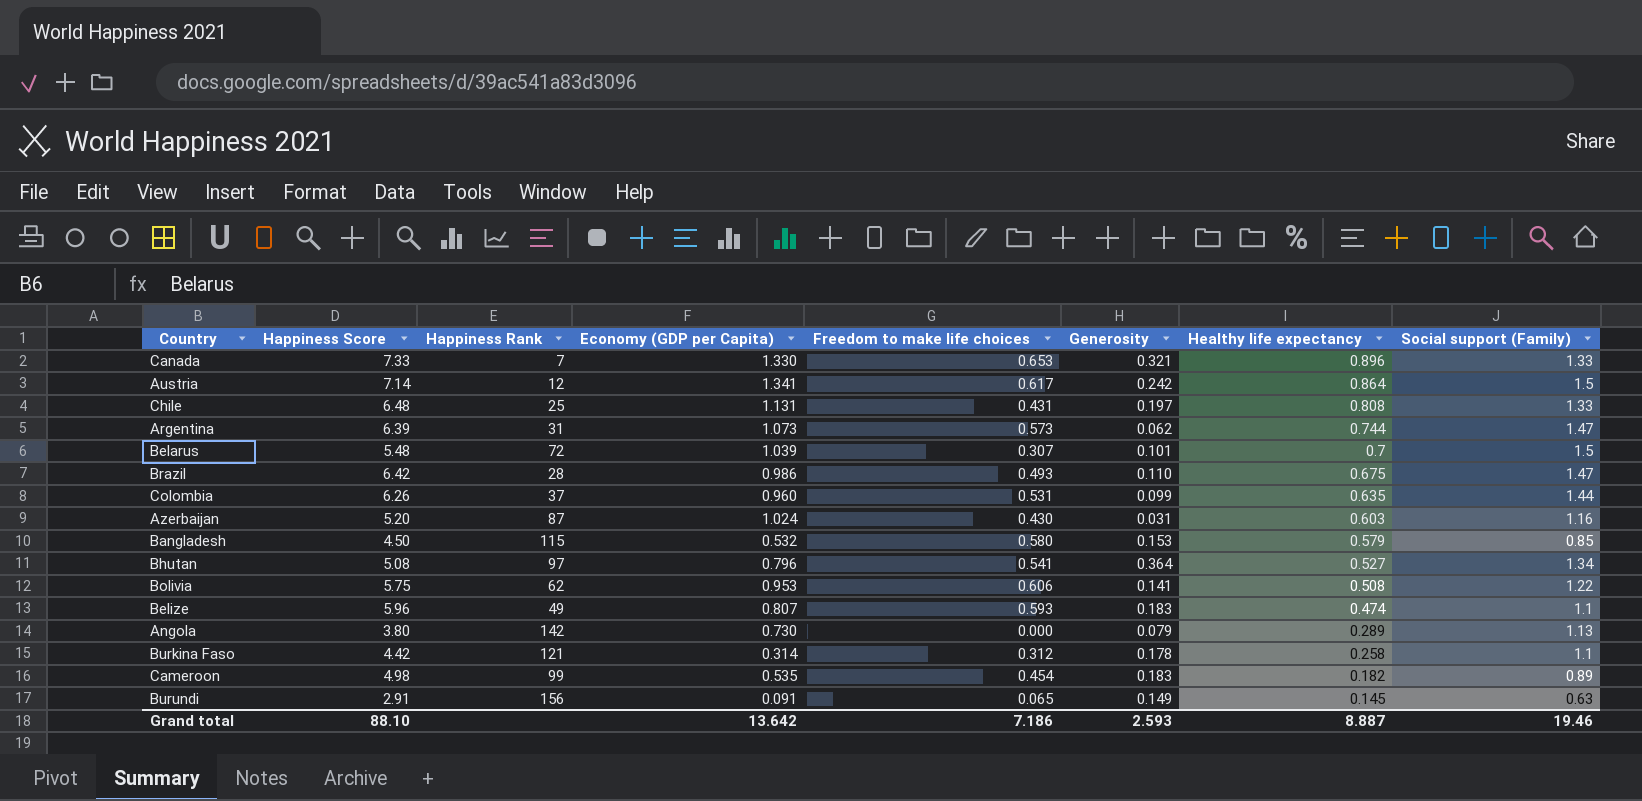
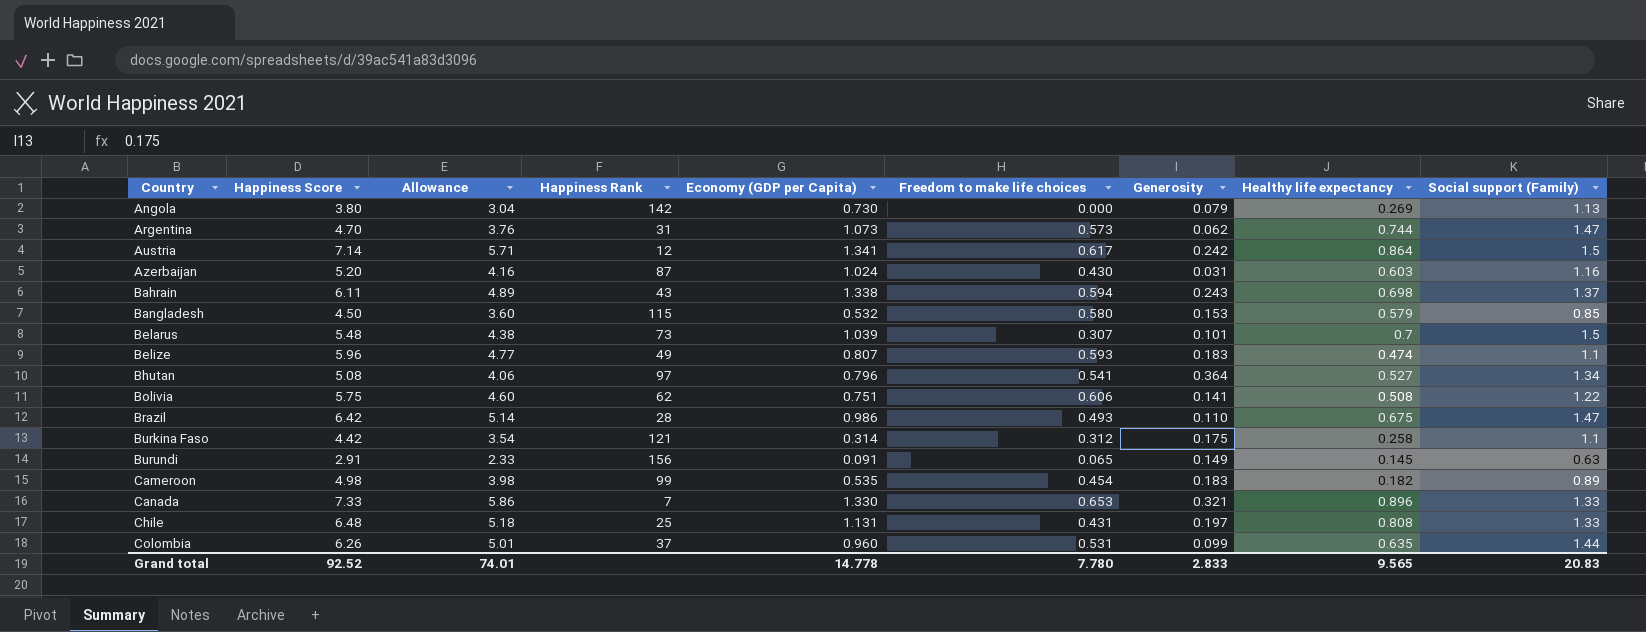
row order: Healthy life expectancy descending -> Country ascending
column Allowance | formula: none -> [Happiness Score] * 0.8
Angola | Healthy life expectancy: 0.289 -> 0.269
Argentina | Happiness Score: 6.39 -> 4.70
row Bahrain: none -> 6.11 | 4.89 | 43 | 1.338 | 0.594 | 0.243 | 0.698 | 1.37
Belarus | Happiness Rank: 72 -> 73
Bolivia | Economy (GDP per Capita): 0.953 -> 0.751
Burkina Faso | Generosity: 0.178 -> 0.175
Grand total | Happiness Score: 88.10 -> 92.52
Grand total | Economy (GDP per Capita): 13.642 -> 14.778
Grand total | Freedom to make life choices: 7.186 -> 7.780
Grand total | Generosity: 2.593 -> 2.833
Grand total | Healthy life expectancy: 8.887 -> 9.565
Grand total | Social support (Family): 19.46 -> 20.83

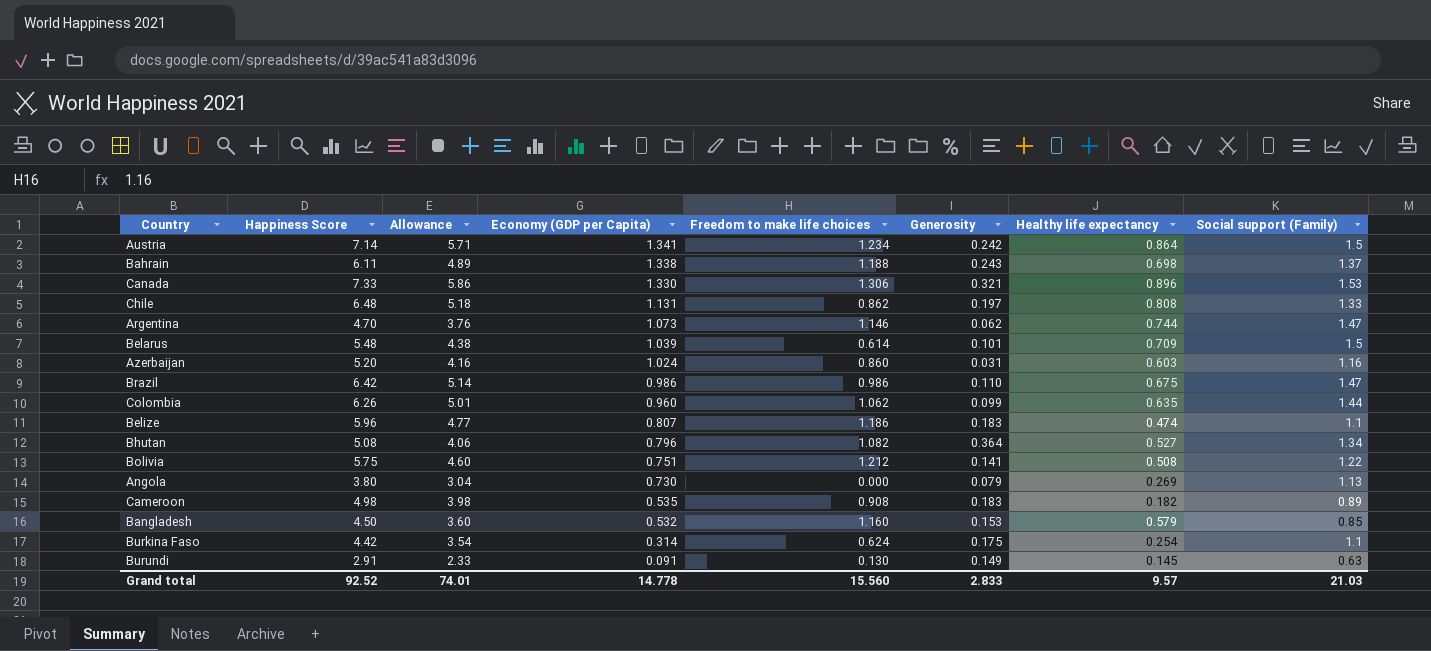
row order: Country ascending -> Economy (GDP per Capita) descending
column Happiness Rank | position: 4 -> none
Austria | Freedom to make life choices: 0.617 -> 1.234
Bahrain | Freedom to make life choices: 0.594 -> 1.188
Canada | Freedom to make life choices: 0.653 -> 1.306
Canada | Social support (Family): 1.33 -> 1.53
Chile | Freedom to make life choices: 0.431 -> 0.862
Argentina | Freedom to make life choices: 0.573 -> 1.146
Belarus | Freedom to make life choices: 0.307 -> 0.614
Belarus | Healthy life expectancy: 0.7 -> 0.709
Azerbaijan | Freedom to make life choices: 0.430 -> 0.860
Brazil | Freedom to make life choices: 0.493 -> 0.986
Colombia | Freedom to make life choices: 0.531 -> 1.062
Belize | Freedom to make life choices: 0.593 -> 1.186
Bhutan | Freedom to make life choices: 0.541 -> 1.082
Bolivia | Freedom to make life choices: 0.606 -> 1.212
Cameroon | Freedom to make life choices: 0.454 -> 0.908
Bangladesh | Freedom to make life choices: 0.580 -> 1.160
Burkina Faso | Freedom to make life choices: 0.312 -> 0.624
Burkina Faso | Healthy life expectancy: 0.258 -> 0.254
Burundi | Freedom to make life choices: 0.065 -> 0.130
Grand total | Freedom to make life choices: 7.780 -> 15.560
Grand total | Healthy life expectancy: 9.565 -> 9.57
Grand total | Social support (Family): 20.83 -> 21.03

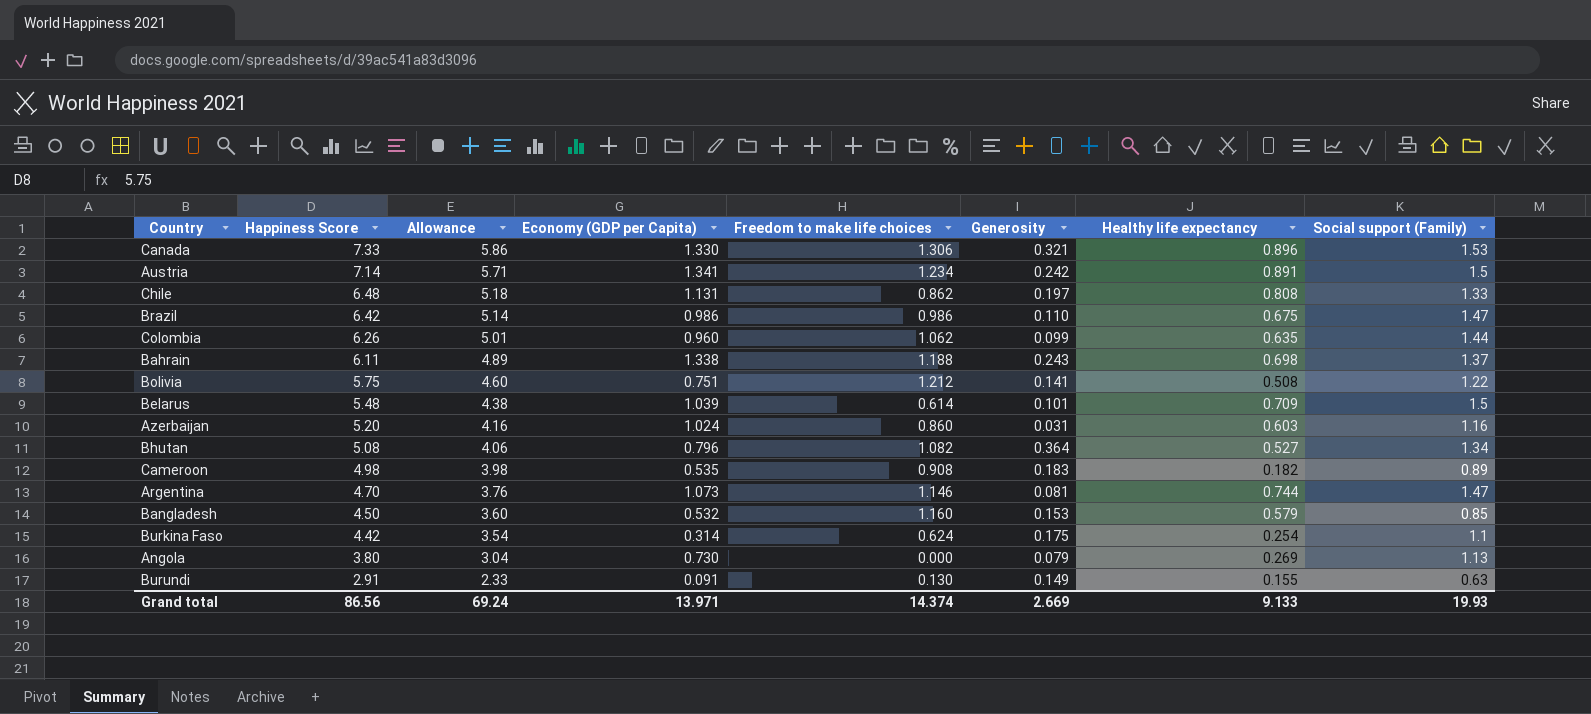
row order: Economy (GDP per Capita) descending -> Happiness Score descending
row Belize: 5.96 | 4.77 | 0.807 | 1.186 | 0.183 | 0.474 | 1.1 -> none
Austria | Healthy life expectancy: 0.864 -> 0.891
Argentina | Generosity: 0.062 -> 0.081
Burundi | Healthy life expectancy: 0.145 -> 0.155
Grand total | Happiness Score: 92.52 -> 86.56
Grand total | Allowance: 74.01 -> 69.24
Grand total | Economy (GDP per Capita): 14.778 -> 13.971
Grand total | Freedom to make life choices: 15.560 -> 14.374
Grand total | Generosity: 2.833 -> 2.669
Grand total | Healthy life expectancy: 9.57 -> 9.133
Grand total | Social support (Family): 21.03 -> 19.93

